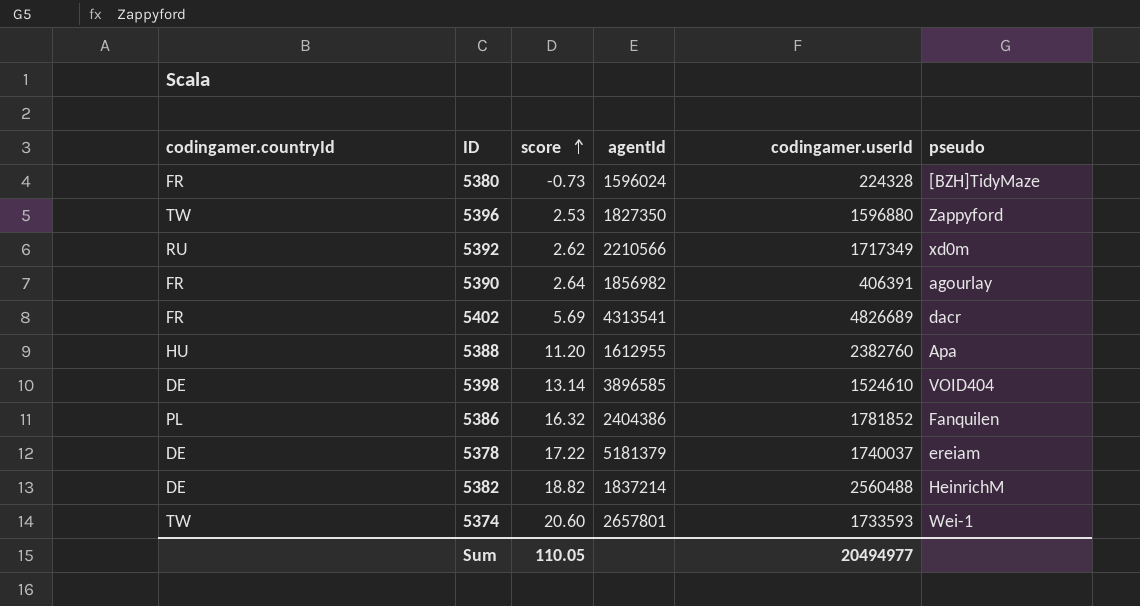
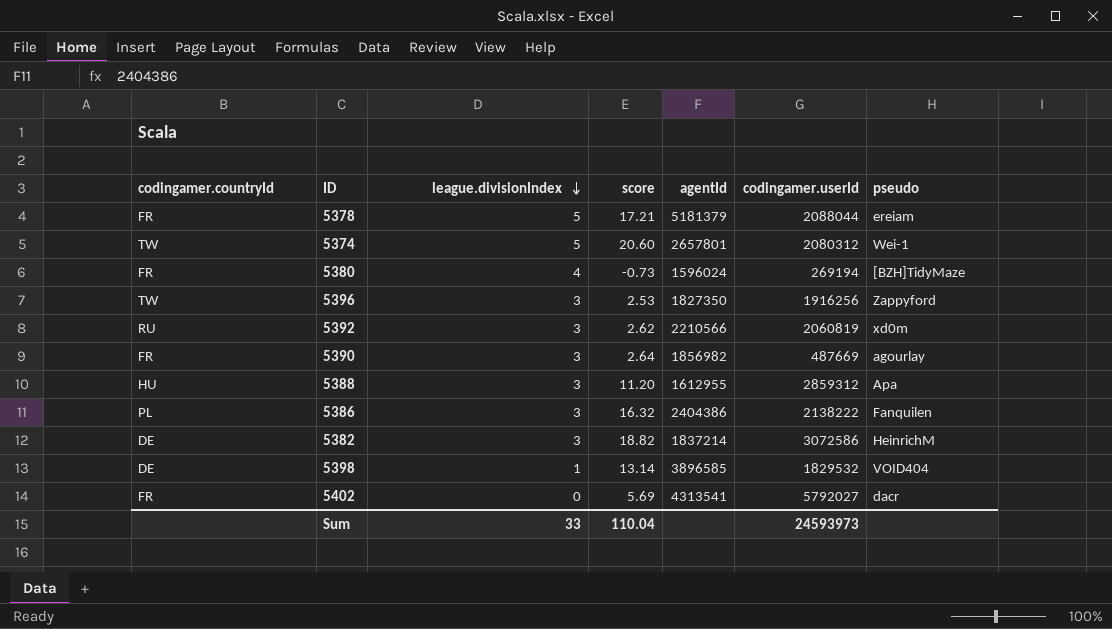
row order: score ascending -> league.divisionIndex descending
column league.divisionIndex | position: none -> 3
5378 | codingamer.countryId: DE -> FR
5378 | score: 17.22 -> 17.21
5378 | codingamer.userId: 1740037 -> 2088044
5374 | codingamer.userId: 1733593 -> 2080312
5380 | codingamer.userId: 224328 -> 269194
5396 | codingamer.userId: 1596880 -> 1916256
5392 | codingamer.userId: 1717349 -> 2060819
5390 | codingamer.userId: 406391 -> 487669
5388 | codingamer.userId: 2382760 -> 2859312
5386 | codingamer.userId: 1781852 -> 2138222
5382 | codingamer.userId: 2560488 -> 3072586
5398 | codingamer.userId: 1524610 -> 1829532
5402 | codingamer.userId: 4826689 -> 5792027
Sum | score: 110.05 -> 110.04
Sum | codingamer.userId: 20494977 -> 24593973

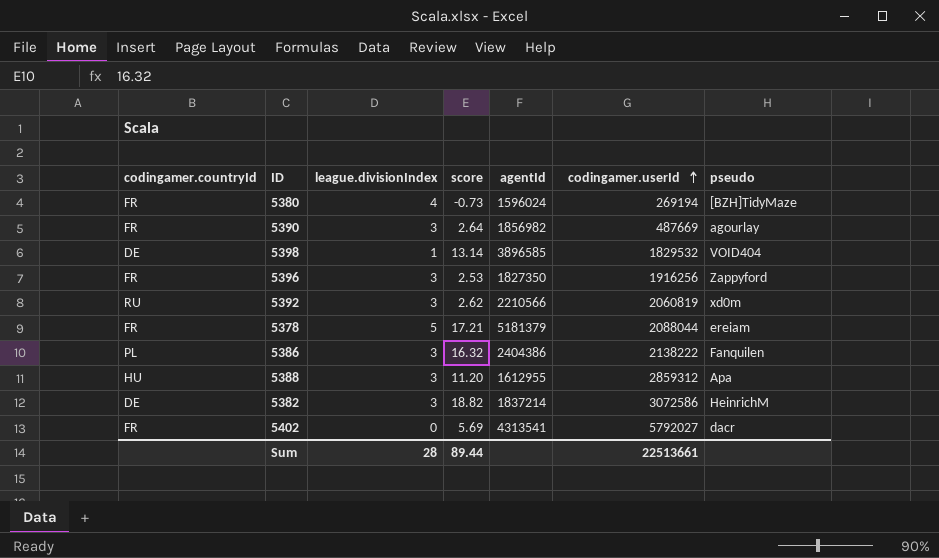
row order: league.divisionIndex descending -> codingamer.userId ascending
row 5374: TW | 5 | 20.60 | 2657801 | 2080312 | Wei-1 -> none
5396 | codingamer.countryId: TW -> FR
Sum | league.divisionIndex: 33 -> 28
Sum | score: 110.04 -> 89.44
Sum | codingamer.userId: 24593973 -> 22513661

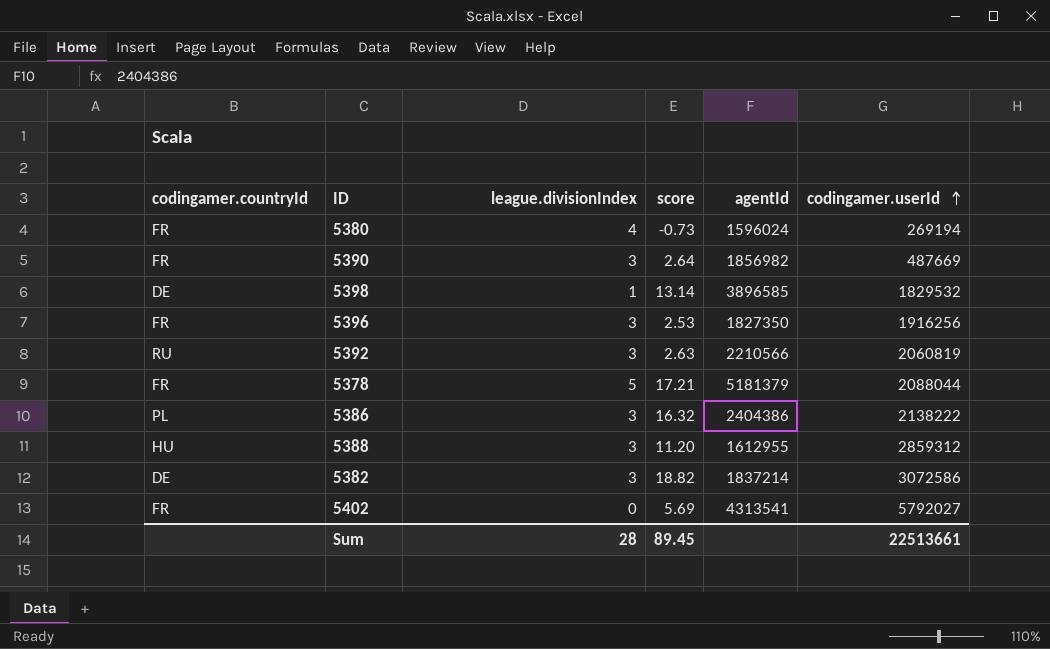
column pseudo | position: 7 -> none
5392 | score: 2.62 -> 2.63
Sum | score: 89.44 -> 89.45

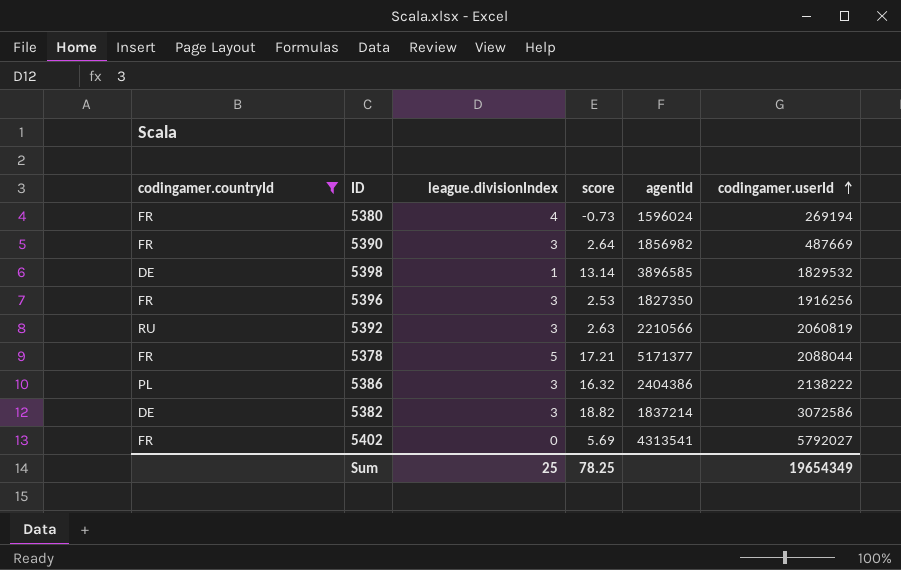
filter: none -> codingamer.countryId != HU
5378 | agentId: 5181379 -> 5171377
Sum | league.divisionIndex: 28 -> 25
Sum | score: 89.45 -> 78.25
Sum | codingamer.userId: 22513661 -> 19654349

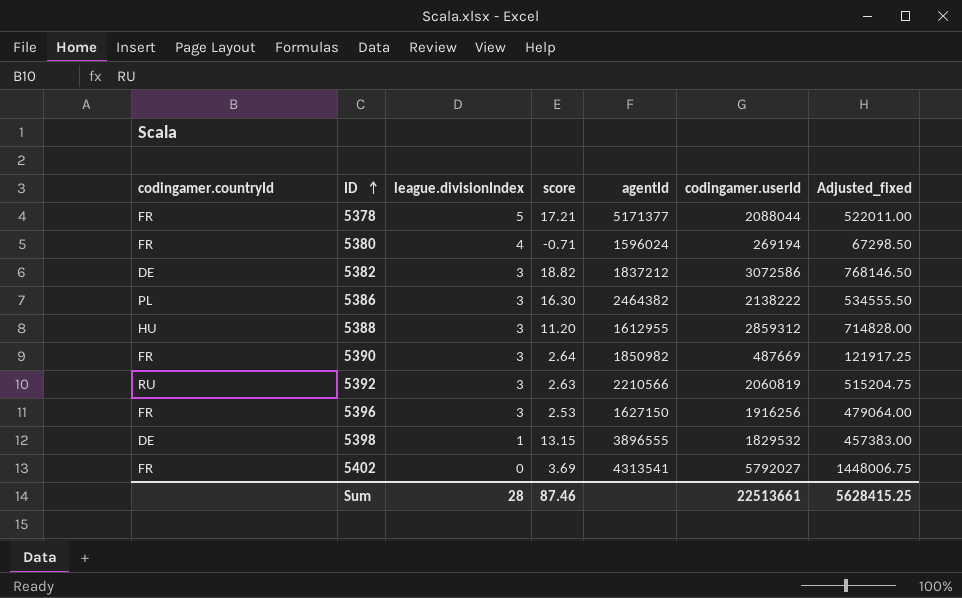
filter: codingamer.countryId != HU -> none
row order: codingamer.userId ascending -> ID ascending
column Adjusted_fixed | formula: none -> [codingamer.userId] * 0.25
5380 | score: -0.73 -> -0.71
5382 | agentId: 1837214 -> 1837212
5386 | score: 16.32 -> 16.30
5386 | agentId: 2404386 -> 2464382
5390 | agentId: 1856982 -> 1850982
5396 | agentId: 1827350 -> 1627150
5398 | score: 13.14 -> 13.15
5398 | agentId: 3896585 -> 3896555
5402 | score: 5.69 -> 3.69
Sum | league.divisionIndex: 25 -> 28
Sum | score: 78.25 -> 87.46
Sum | codingamer.userId: 19654349 -> 22513661

